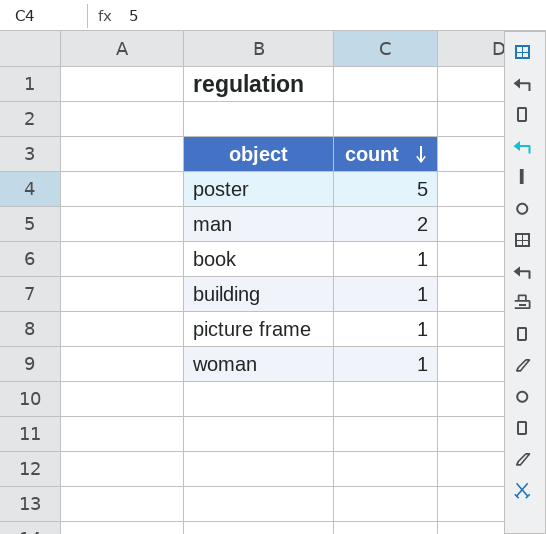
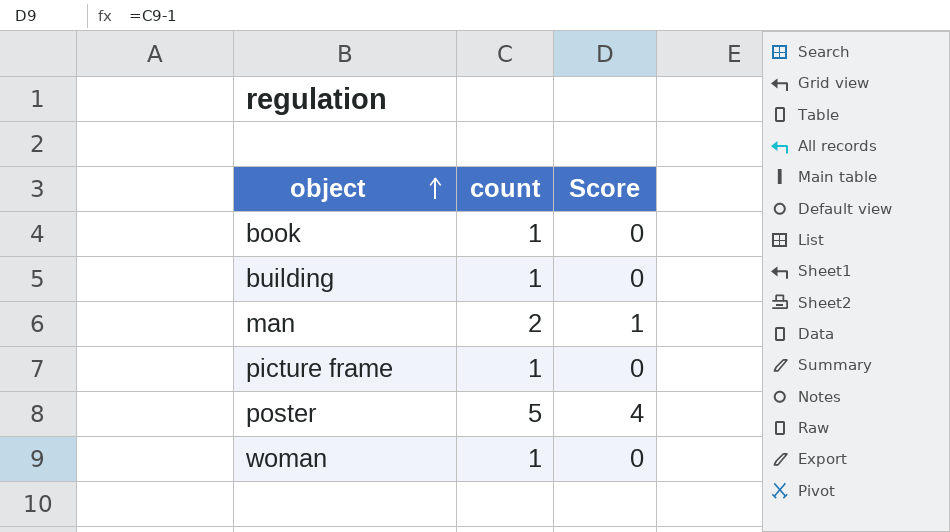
row order: count descending -> object ascending
column Score | formula: none -> [count] - 1

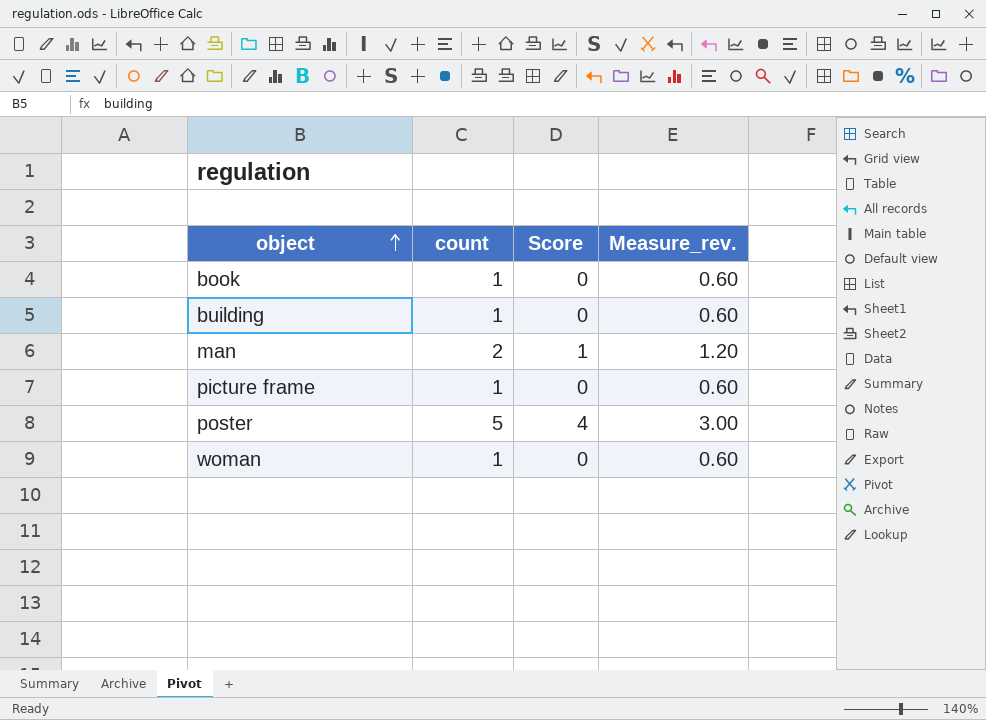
column Measure_rev. | formula: none -> [count] * 0.6

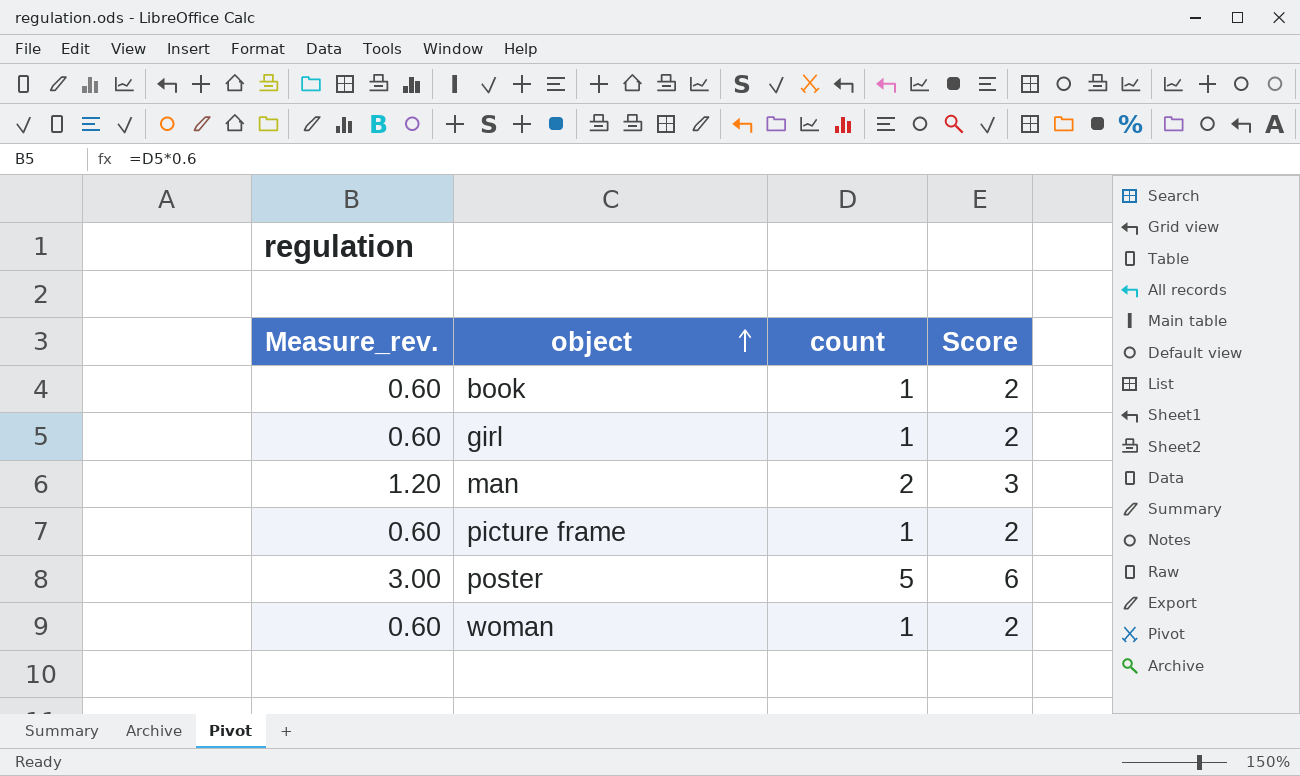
column Measure_rev. | position: 4 -> 1
column Score | formula: [count] - 1 -> [count] + 1
row building: 1 | 0 | 0.60 -> none
row girl: none -> 0.60 | 1 | 2

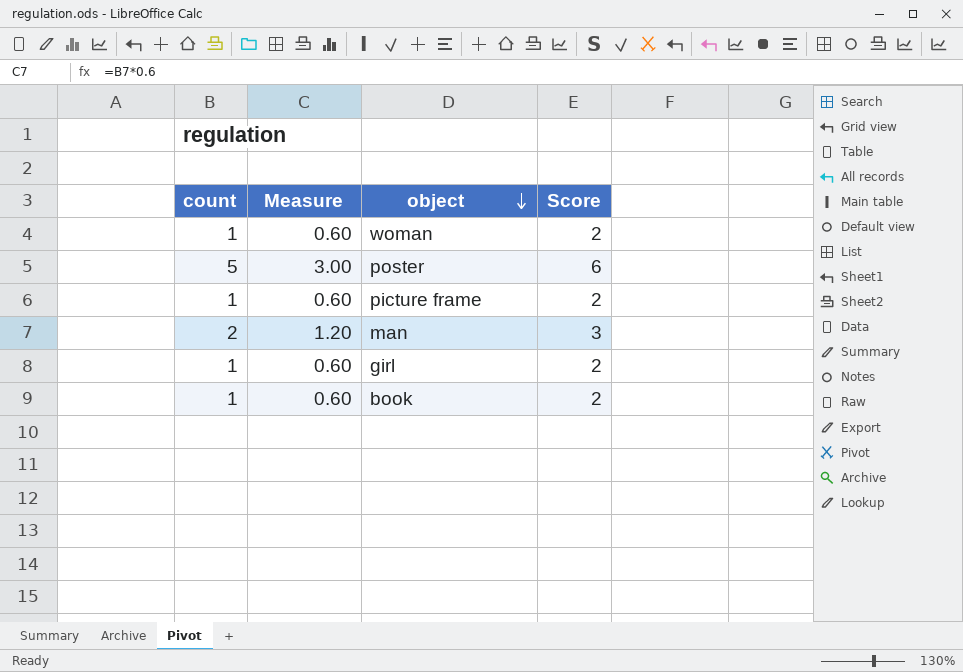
row order: object ascending -> object descending
column count | position: 3 -> 1
column name: Measure_rev. -> Measure

